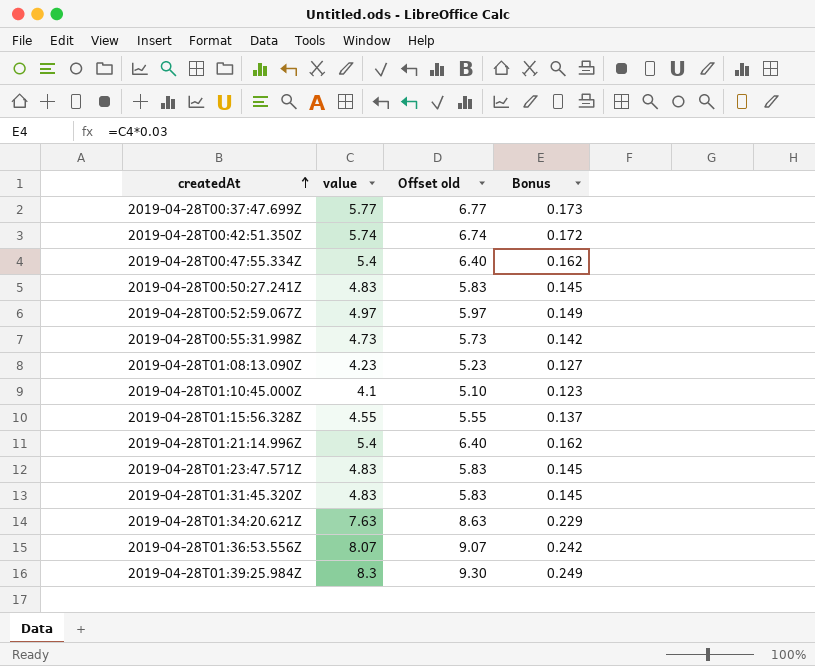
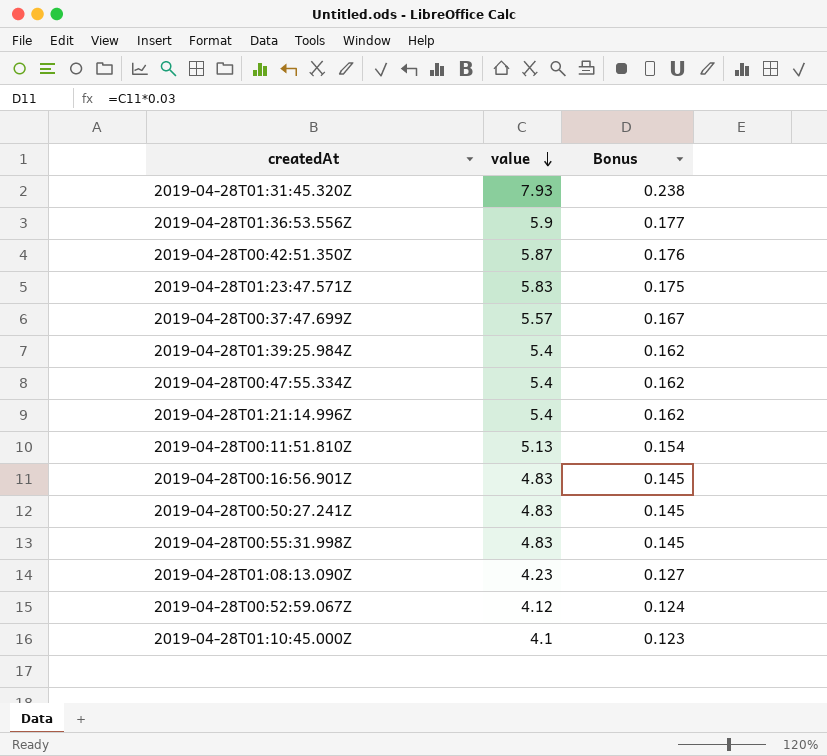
row order: createdAt ascending -> value descending
column Offset old | formula: [value] + 1 -> none
row 2019-04-28T01:15:56.328Z: 4.55 | 5.55 | 0.137 -> none
row 2019-04-28T01:34:20.621Z: 7.63 | 8.63 | 0.229 -> none
2019-04-28T01:31:45.320Z | value: 4.83 -> 7.93
2019-04-28T01:31:45.320Z | Bonus: 0.145 -> 0.238
2019-04-28T01:36:53.556Z | value: 8.07 -> 5.9
2019-04-28T01:36:53.556Z | Bonus: 0.242 -> 0.177
2019-04-28T00:42:51.350Z | value: 5.74 -> 5.87
2019-04-28T00:42:51.350Z | Bonus: 0.172 -> 0.176
2019-04-28T01:23:47.571Z | value: 4.83 -> 5.83
2019-04-28T01:23:47.571Z | Bonus: 0.145 -> 0.175
2019-04-28T00:37:47.699Z | value: 5.77 -> 5.57
2019-04-28T00:37:47.699Z | Bonus: 0.173 -> 0.167
2019-04-28T01:39:25.984Z | value: 8.3 -> 5.4
2019-04-28T01:39:25.984Z | Bonus: 0.249 -> 0.162
row 2019-04-28T00:11:51.810Z: none -> 5.13 | 0.154
row 2019-04-28T00:16:56.901Z: none -> 4.83 | 0.145
2019-04-28T00:55:31.998Z | value: 4.73 -> 4.83
2019-04-28T00:55:31.998Z | Bonus: 0.142 -> 0.145
2019-04-28T00:52:59.067Z | value: 4.97 -> 4.12
2019-04-28T00:52:59.067Z | Bonus: 0.149 -> 0.124

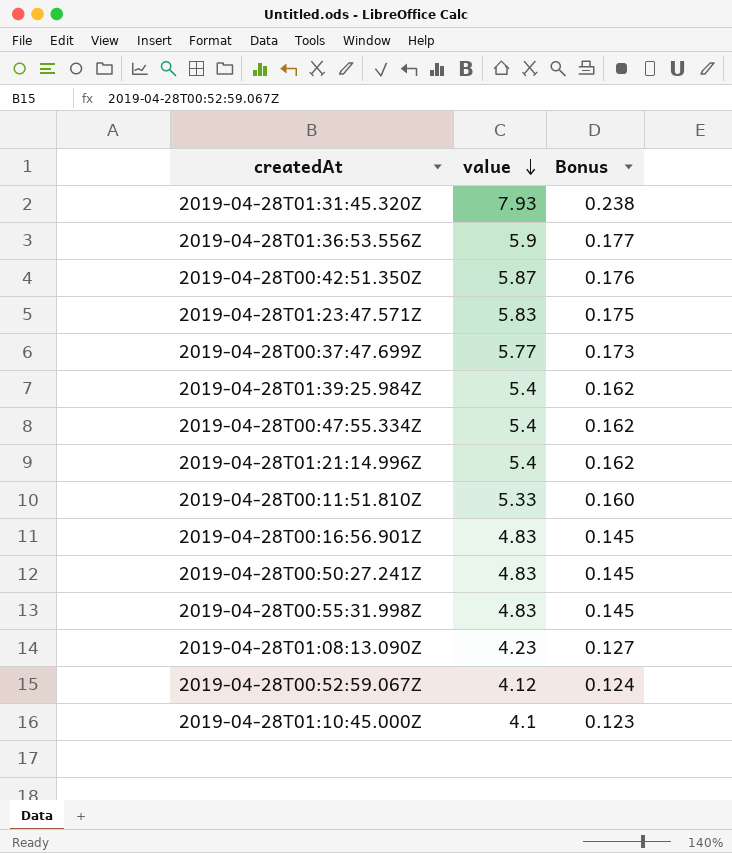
2019-04-28T00:37:47.699Z | value: 5.57 -> 5.77
2019-04-28T00:37:47.699Z | Bonus: 0.167 -> 0.173
2019-04-28T00:11:51.810Z | value: 5.13 -> 5.33
2019-04-28T00:11:51.810Z | Bonus: 0.154 -> 0.160

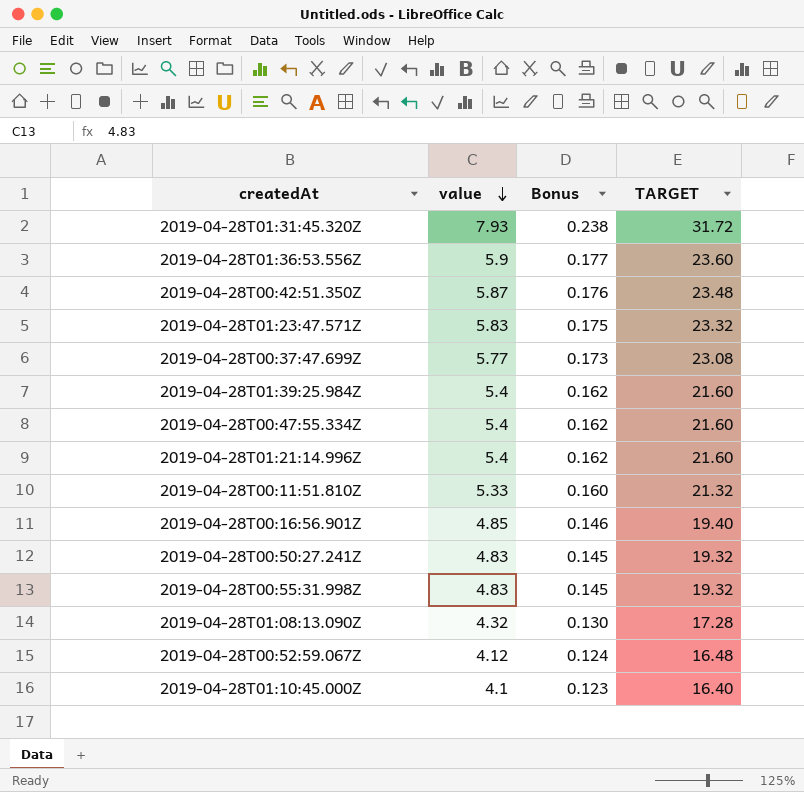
column TARGET | formula: none -> [value] * 4
2019-04-28T00:16:56.901Z | value: 4.83 -> 4.85
2019-04-28T00:16:56.901Z | Bonus: 0.145 -> 0.146
2019-04-28T01:08:13.090Z | value: 4.23 -> 4.32
2019-04-28T01:08:13.090Z | Bonus: 0.127 -> 0.130

